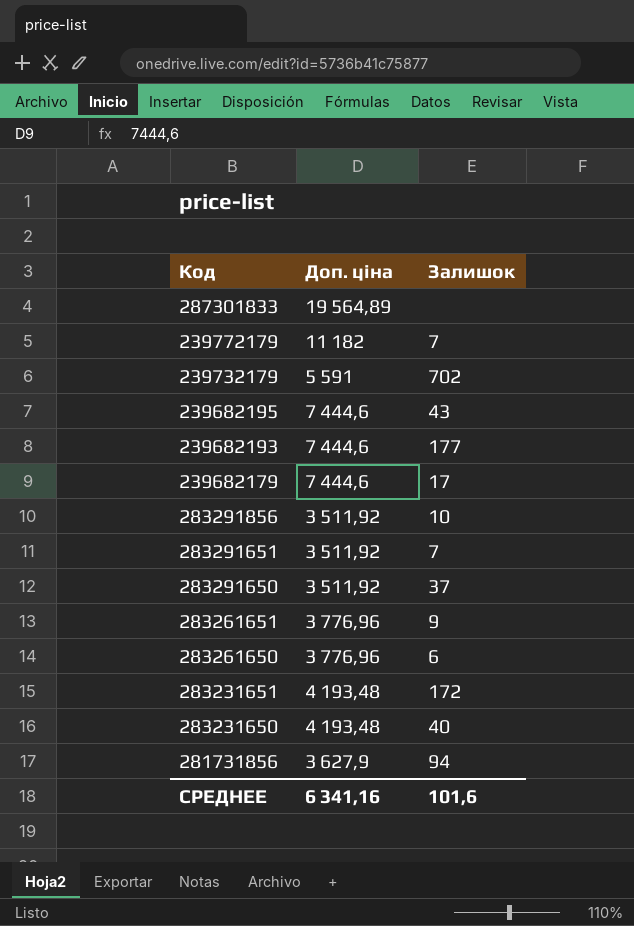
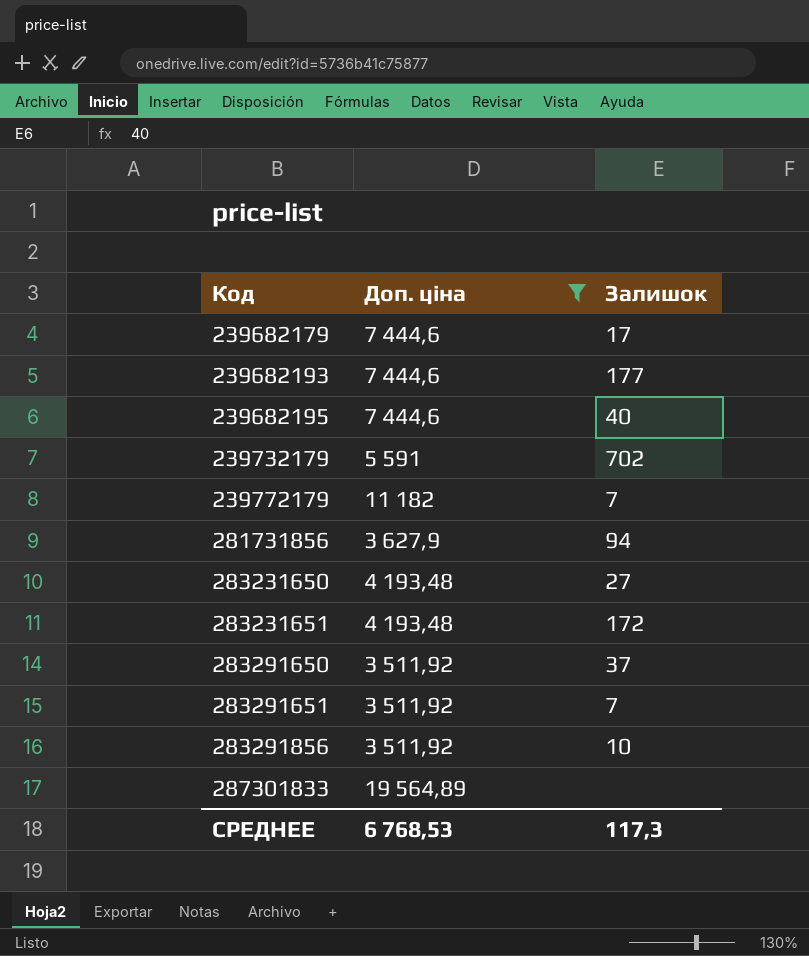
filter: none -> Доп. ціна != 3 776,96
row order: none -> Код ascending
239682195 | Залишок: 43 -> 40
283231650 | Залишок: 40 -> 27
СРЕДНЕЕ | Доп. ціна: 6 341,16 -> 6 768,53
СРЕДНЕЕ | Залишок: 101,6 -> 117,3

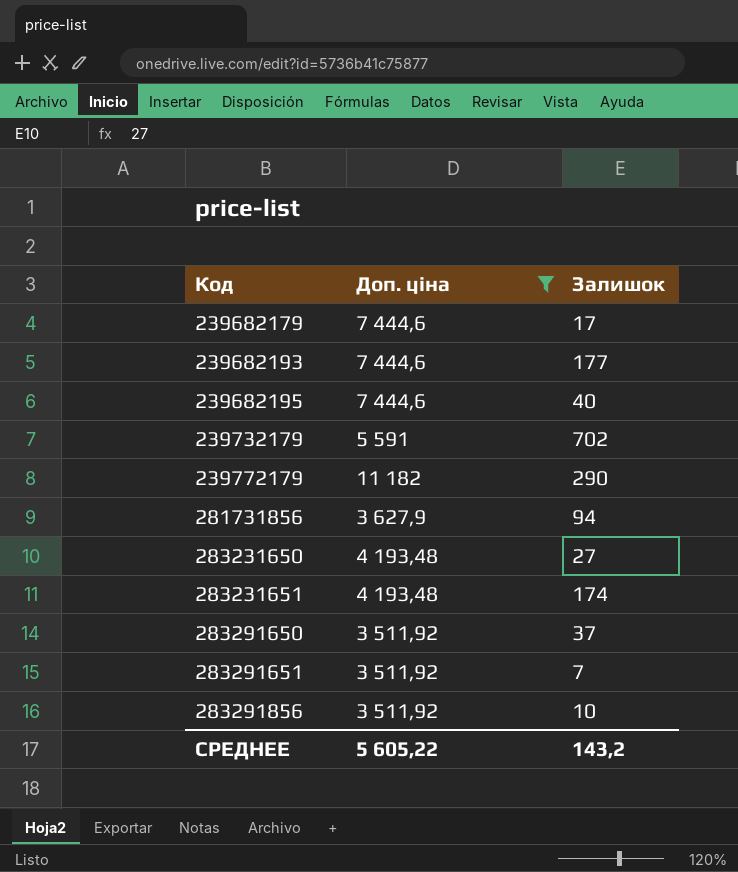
row 287301833: 19 564,89 | none -> none
239772179 | Залишок: 7 -> 290
283231651 | Залишок: 172 -> 174
СРЕДНЕЕ | Доп. ціна: 6 768,53 -> 5 605,22
СРЕДНЕЕ | Залишок: 117,3 -> 143,2

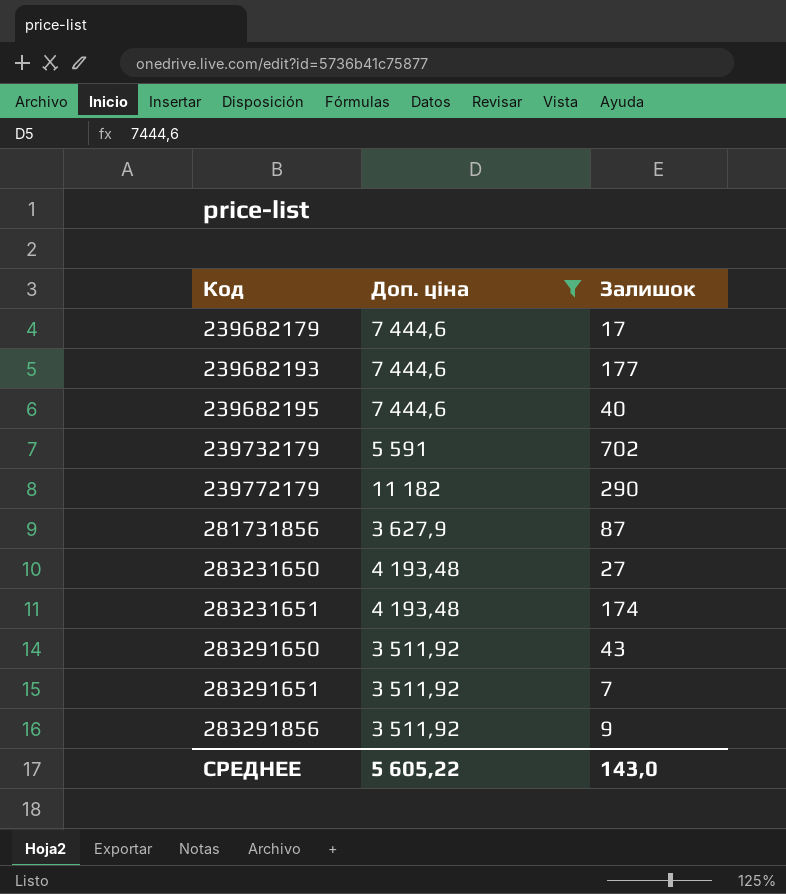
281731856 | Залишок: 94 -> 87
283291650 | Залишок: 37 -> 43
283291856 | Залишок: 10 -> 9
СРЕДНЕЕ | Залишок: 143,2 -> 143,0

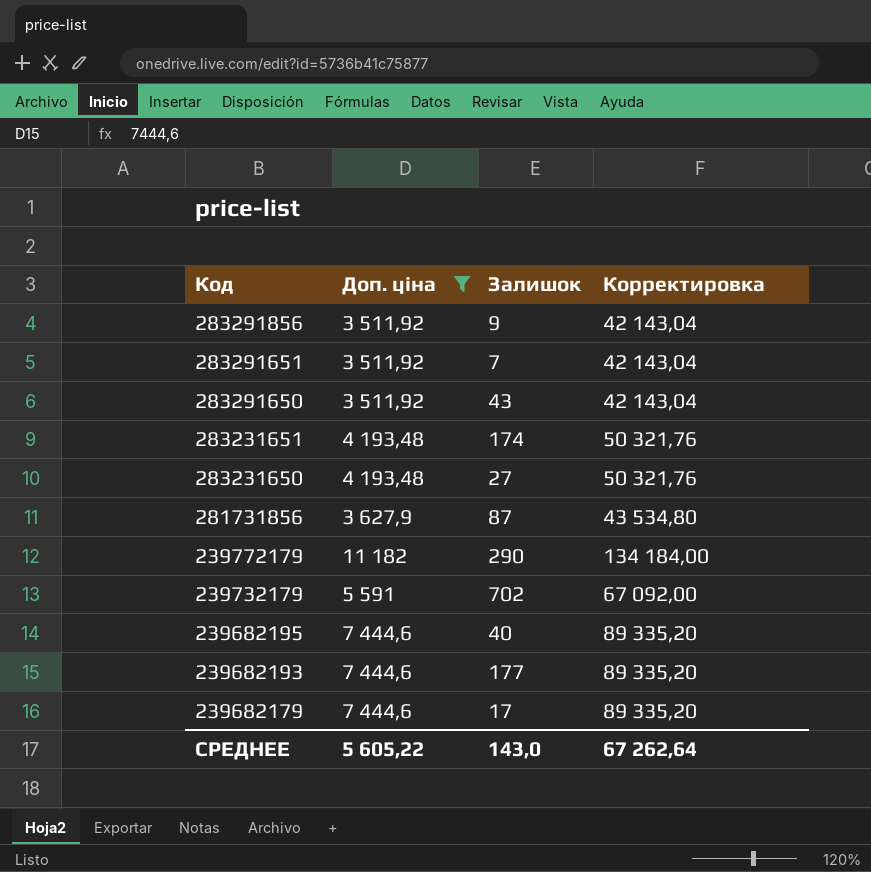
row order: Код ascending -> Код descending
column Корректировка | formula: none -> [Доп. ціна] * 12

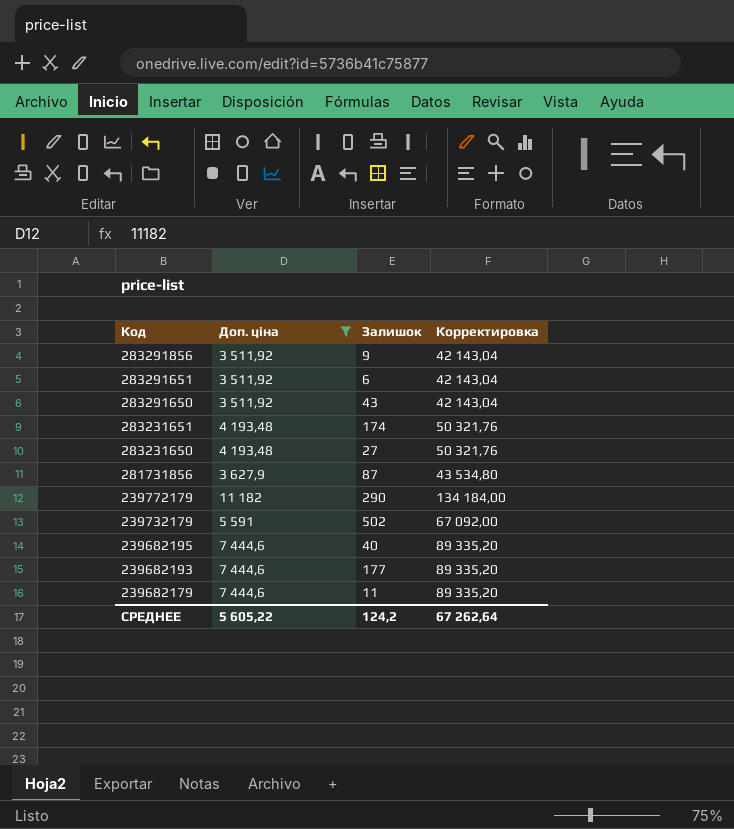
283291651 | Залишок: 7 -> 6
239732179 | Залишок: 702 -> 502
239682179 | Залишок: 17 -> 11
СРЕДНЕЕ | Залишок: 143,0 -> 124,2

